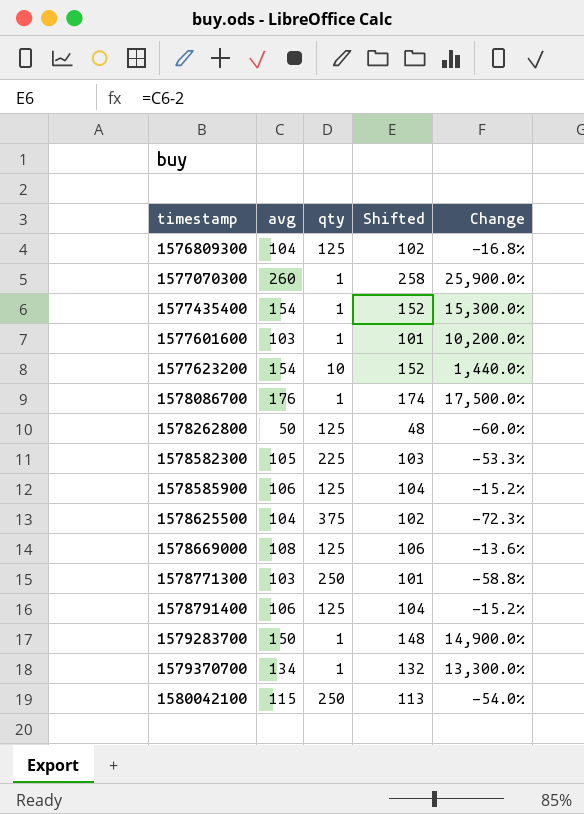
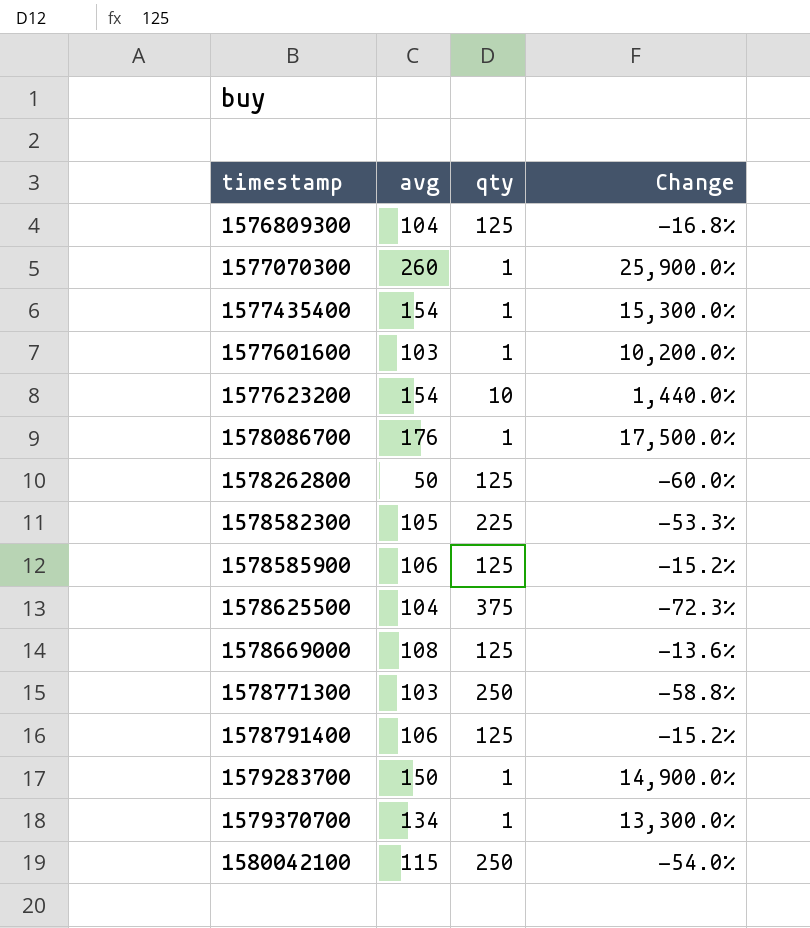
column Shifted | formula: [avg] - 2 -> none

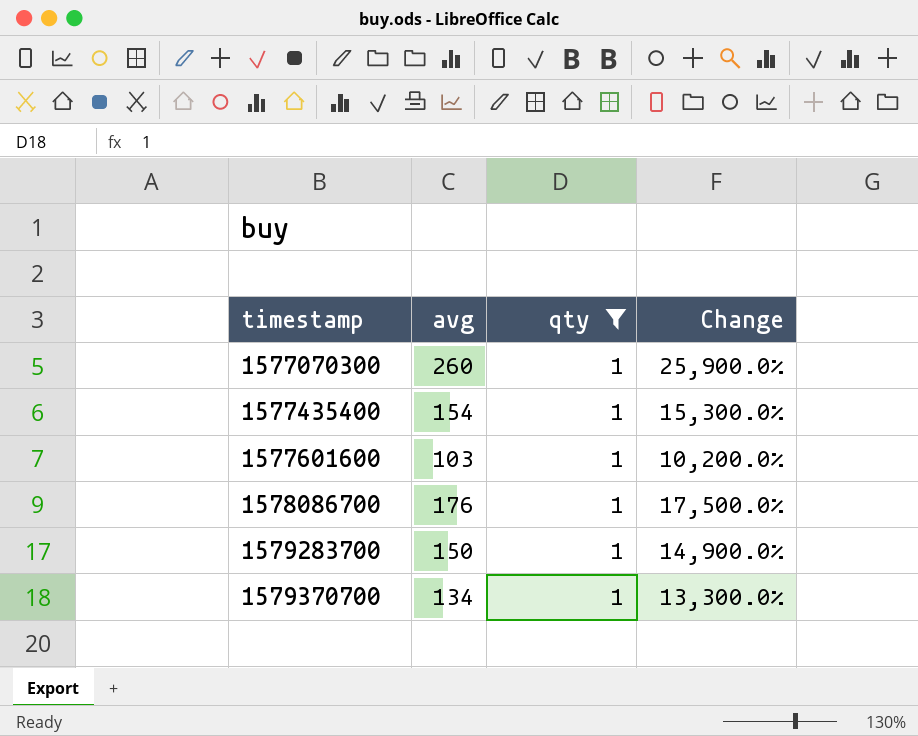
filter: none -> qty = 1

